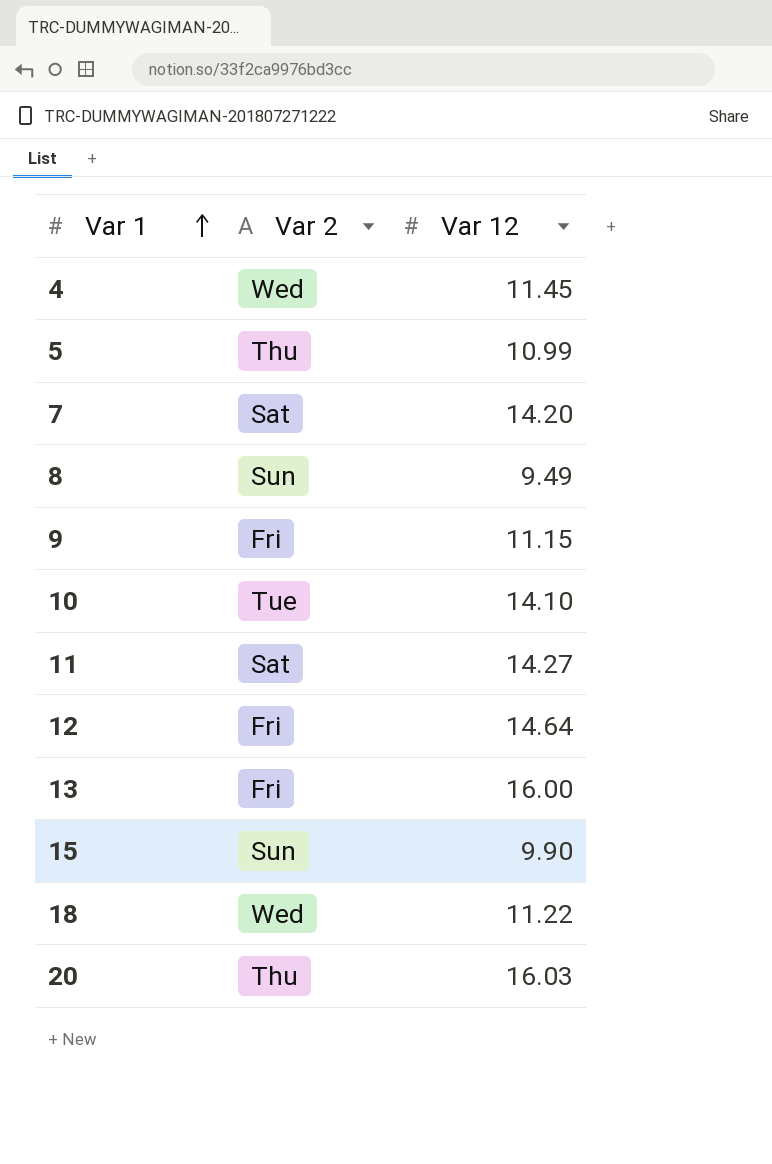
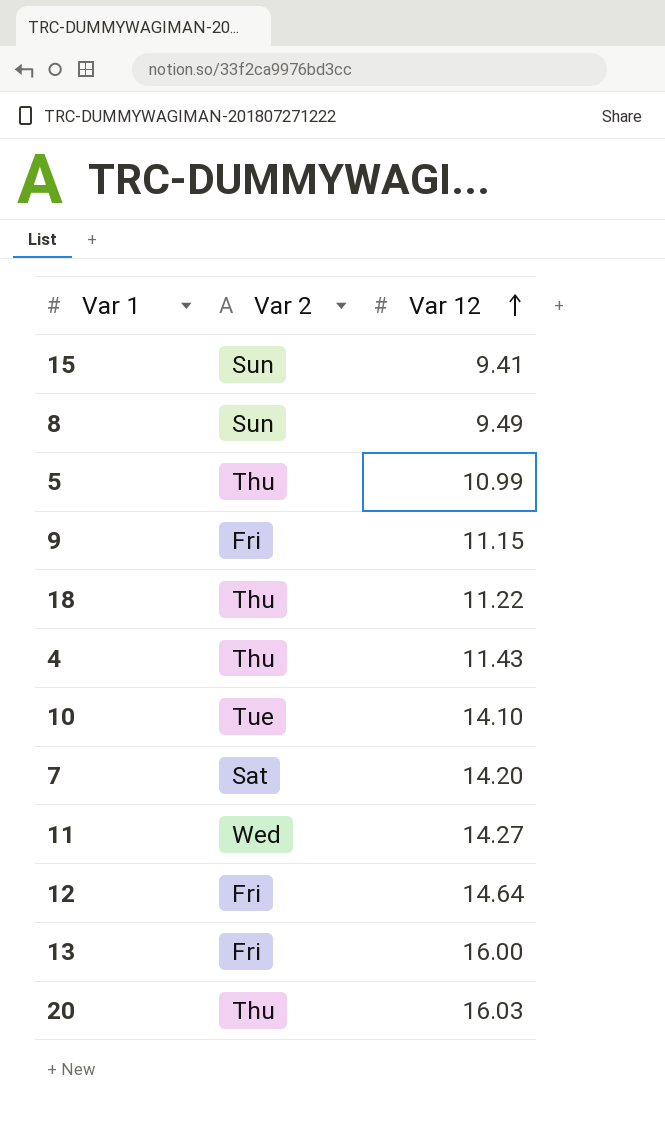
row order: Var 1 ascending -> Var 12 ascending
15 | Var 12: 9.90 -> 9.41
18 | Var 2: Wed -> Thu
4 | Var 2: Wed -> Thu
4 | Var 12: 11.45 -> 11.43
11 | Var 2: Sat -> Wed

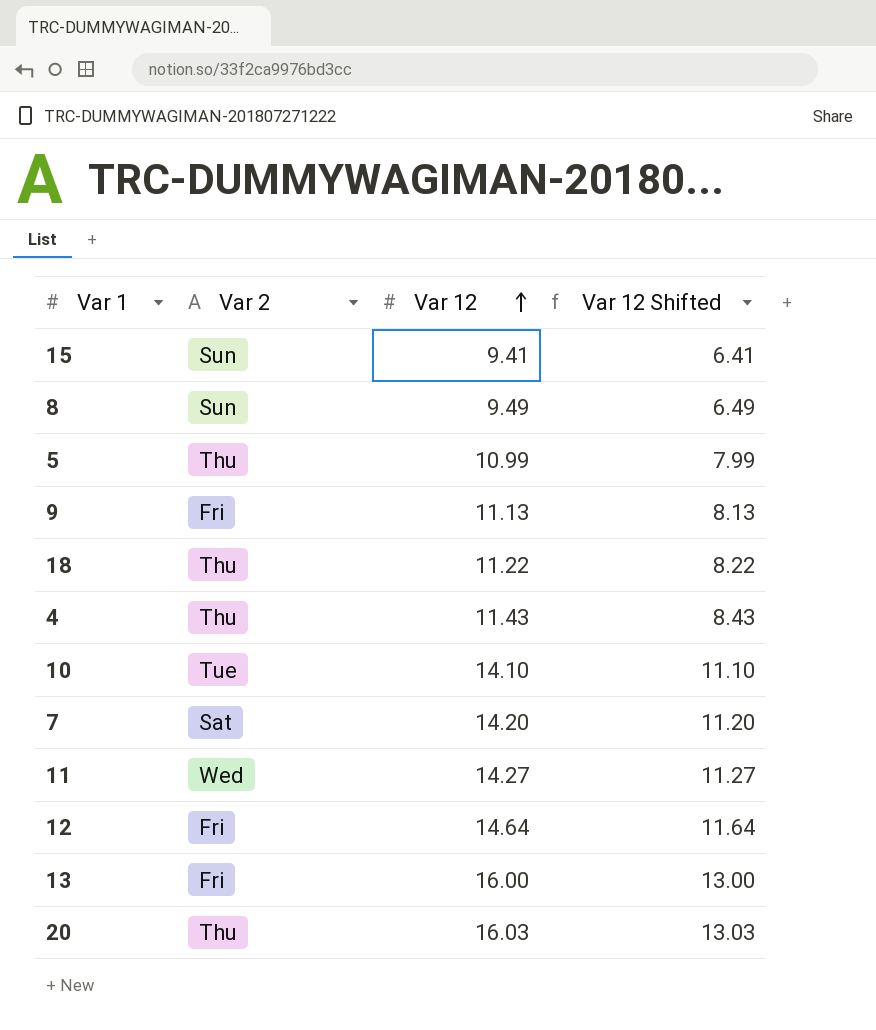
column Var 12 Shifted | formula: none -> [Var 12] - 3
9 | Var 12: 11.15 -> 11.13

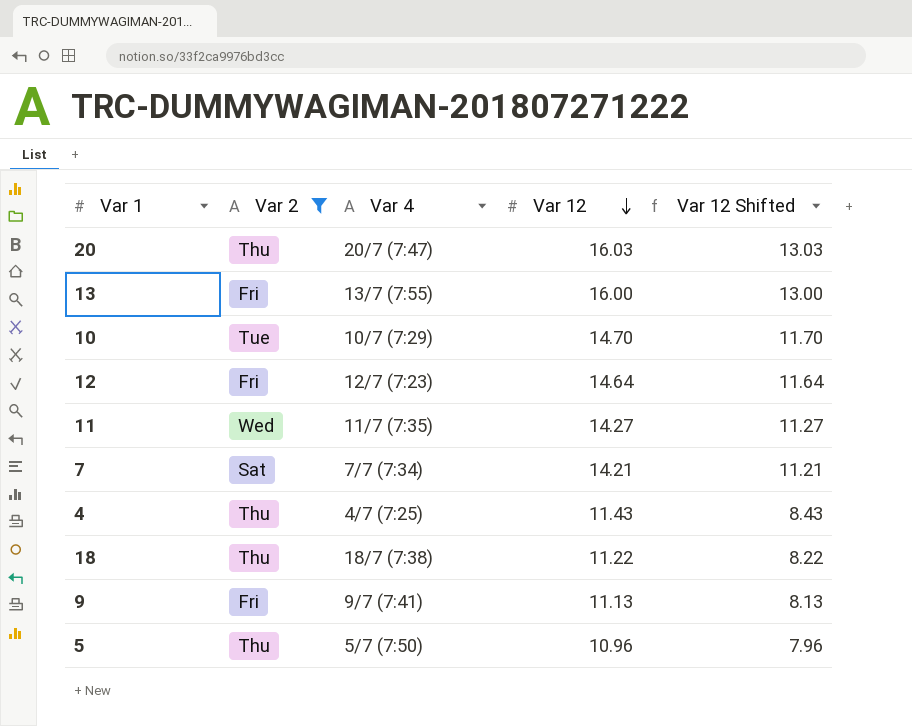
filter: none -> Var 2 != Sun
row order: Var 12 ascending -> Var 12 descending
column Var 4 | position: none -> 3
10 | Var 12: 14.10 -> 14.70
10 | Var 12 Shifted: 11.10 -> 11.70
7 | Var 12: 14.20 -> 14.21
7 | Var 12 Shifted: 11.20 -> 11.21
5 | Var 12: 10.99 -> 10.96
5 | Var 12 Shifted: 7.99 -> 7.96

